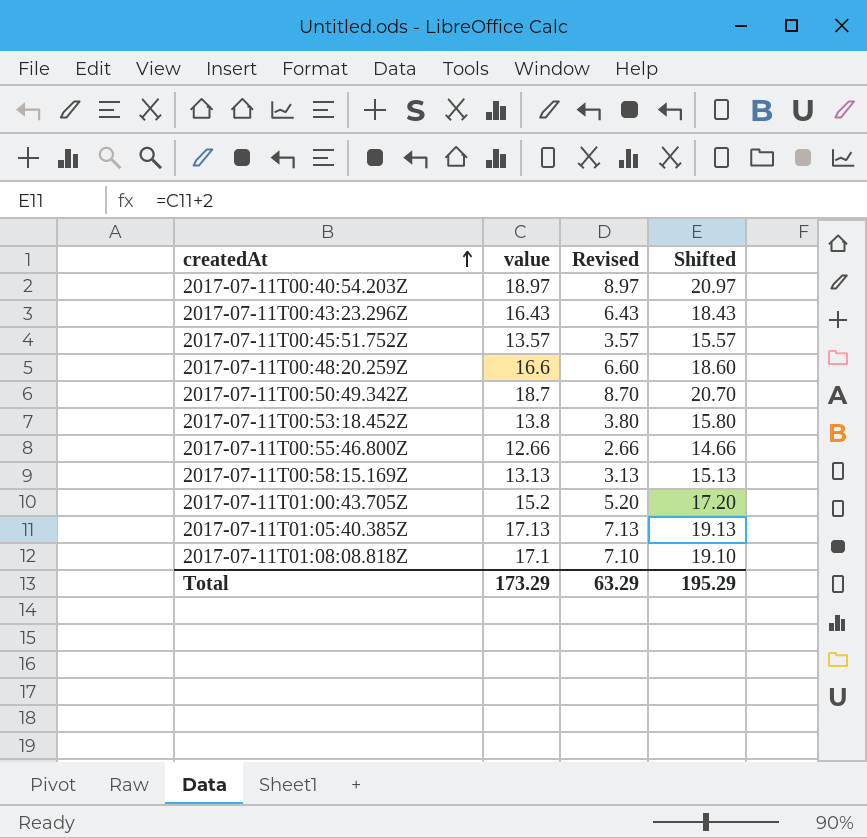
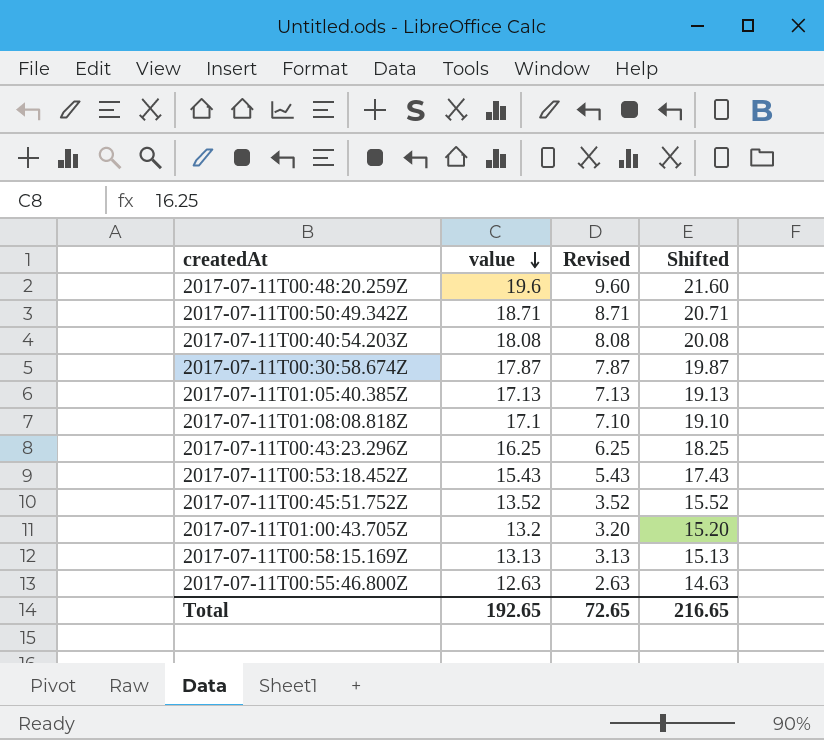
row order: createdAt ascending -> value descending
2017-07-11T00:48:20.259Z | value: 16.6 -> 19.6
2017-07-11T00:48:20.259Z | Revised: 6.60 -> 9.60
2017-07-11T00:48:20.259Z | Shifted: 18.60 -> 21.60
2017-07-11T00:50:49.342Z | value: 18.7 -> 18.71
2017-07-11T00:50:49.342Z | Revised: 8.70 -> 8.71
2017-07-11T00:50:49.342Z | Shifted: 20.70 -> 20.71
2017-07-11T00:40:54.203Z | value: 18.97 -> 18.08
2017-07-11T00:40:54.203Z | Revised: 8.97 -> 8.08
2017-07-11T00:40:54.203Z | Shifted: 20.97 -> 20.08
row 2017-07-11T00:30:58.674Z: none -> 17.87 | 7.87 | 19.87
2017-07-11T00:43:23.296Z | value: 16.43 -> 16.25
2017-07-11T00:43:23.296Z | Revised: 6.43 -> 6.25
2017-07-11T00:43:23.296Z | Shifted: 18.43 -> 18.25
2017-07-11T00:53:18.452Z | value: 13.8 -> 15.43
2017-07-11T00:53:18.452Z | Revised: 3.80 -> 5.43
2017-07-11T00:53:18.452Z | Shifted: 15.80 -> 17.43
2017-07-11T00:45:51.752Z | value: 13.57 -> 13.52
2017-07-11T00:45:51.752Z | Revised: 3.57 -> 3.52
2017-07-11T00:45:51.752Z | Shifted: 15.57 -> 15.52
2017-07-11T01:00:43.705Z | value: 15.2 -> 13.2
2017-07-11T01:00:43.705Z | Revised: 5.20 -> 3.20
2017-07-11T01:00:43.705Z | Shifted: 17.20 -> 15.20
2017-07-11T00:55:46.800Z | value: 12.66 -> 12.63
2017-07-11T00:55:46.800Z | Revised: 2.66 -> 2.63
2017-07-11T00:55:46.800Z | Shifted: 14.66 -> 14.63
Total | value: 173.29 -> 192.65
Total | Revised: 63.29 -> 72.65
Total | Shifted: 195.29 -> 216.65

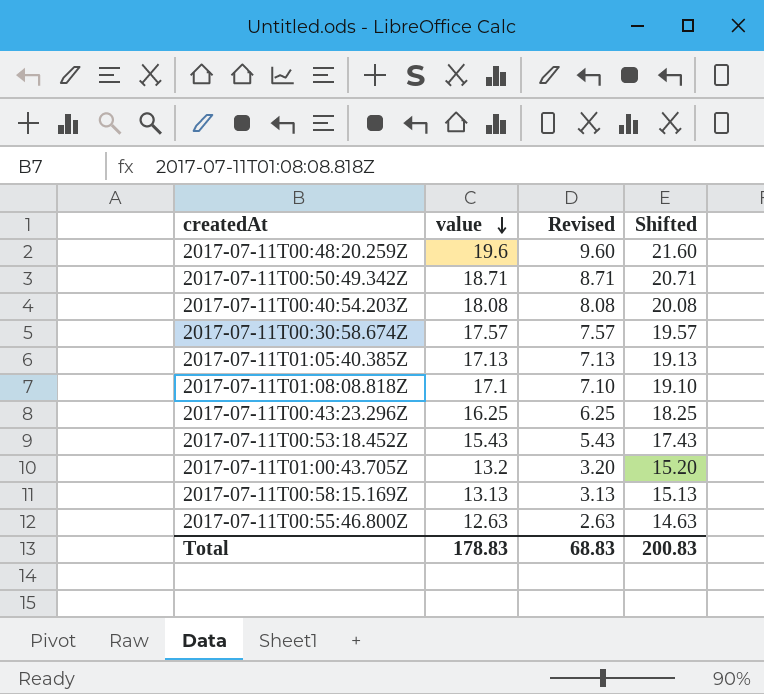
row 2017-07-11T00:45:51.752Z: 13.52 | 3.52 | 15.52 -> none
2017-07-11T00:30:58.674Z | value: 17.87 -> 17.57
2017-07-11T00:30:58.674Z | Revised: 7.87 -> 7.57
2017-07-11T00:30:58.674Z | Shifted: 19.87 -> 19.57
Total | value: 192.65 -> 178.83
Total | Revised: 72.65 -> 68.83
Total | Shifted: 216.65 -> 200.83

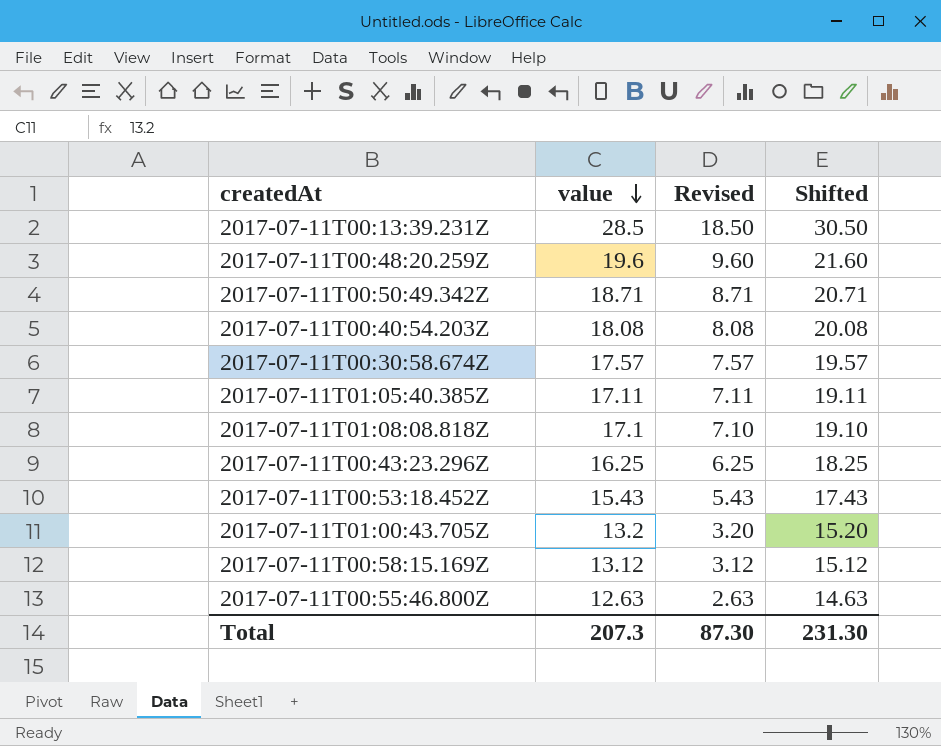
row 2017-07-11T00:13:39.231Z: none -> 28.5 | 18.50 | 30.50
2017-07-11T01:05:40.385Z | value: 17.13 -> 17.11
2017-07-11T01:05:40.385Z | Revised: 7.13 -> 7.11
2017-07-11T01:05:40.385Z | Shifted: 19.13 -> 19.11
2017-07-11T00:58:15.169Z | value: 13.13 -> 13.12
2017-07-11T00:58:15.169Z | Revised: 3.13 -> 3.12
2017-07-11T00:58:15.169Z | Shifted: 15.13 -> 15.12
Total | value: 178.83 -> 207.3
Total | Revised: 68.83 -> 87.30
Total | Shifted: 200.83 -> 231.30

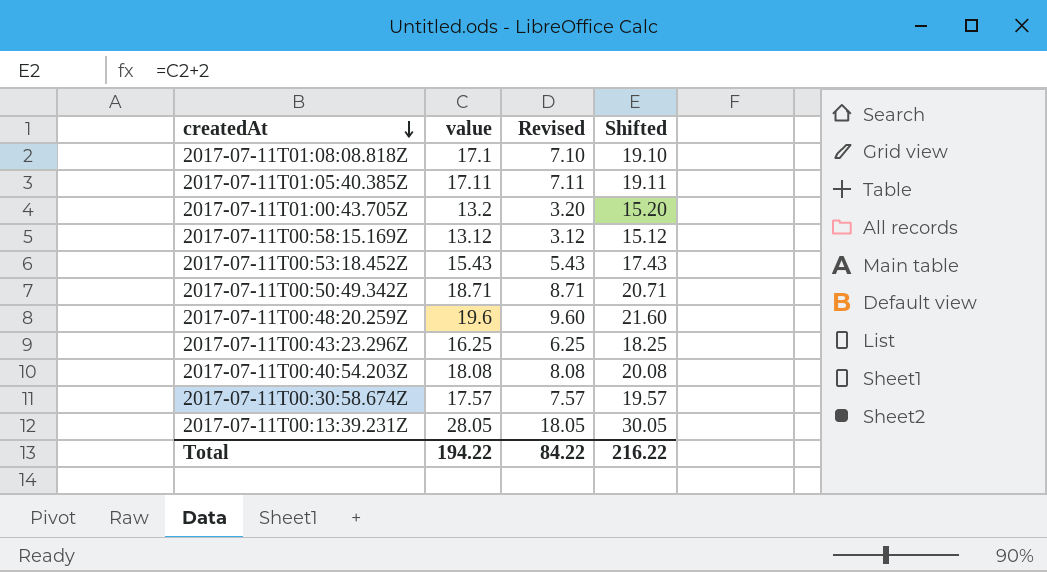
row order: value descending -> createdAt descending
row 2017-07-11T00:55:46.800Z: 12.63 | 2.63 | 14.63 -> none
2017-07-11T00:13:39.231Z | value: 28.5 -> 28.05
2017-07-11T00:13:39.231Z | Revised: 18.50 -> 18.05
2017-07-11T00:13:39.231Z | Shifted: 30.50 -> 30.05
Total | value: 207.3 -> 194.22
Total | Revised: 87.30 -> 84.22
Total | Shifted: 231.30 -> 216.22

